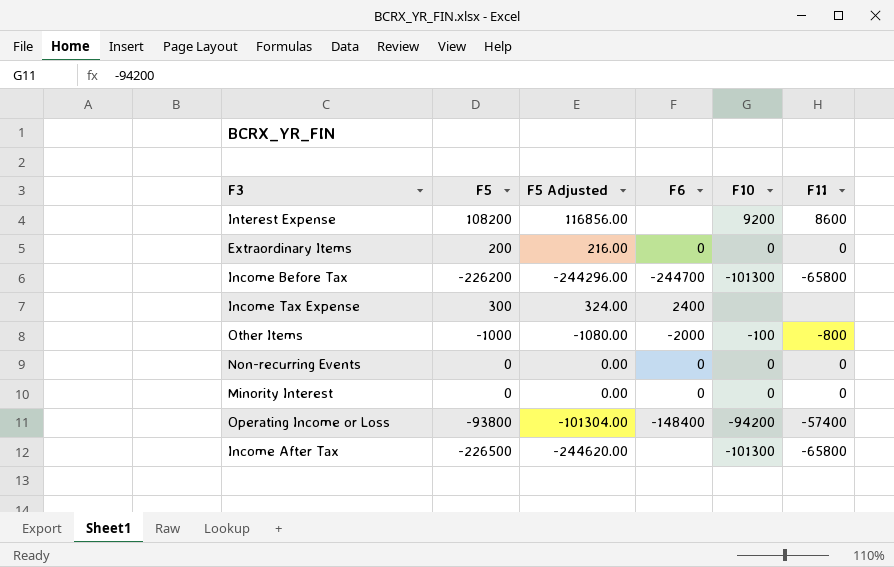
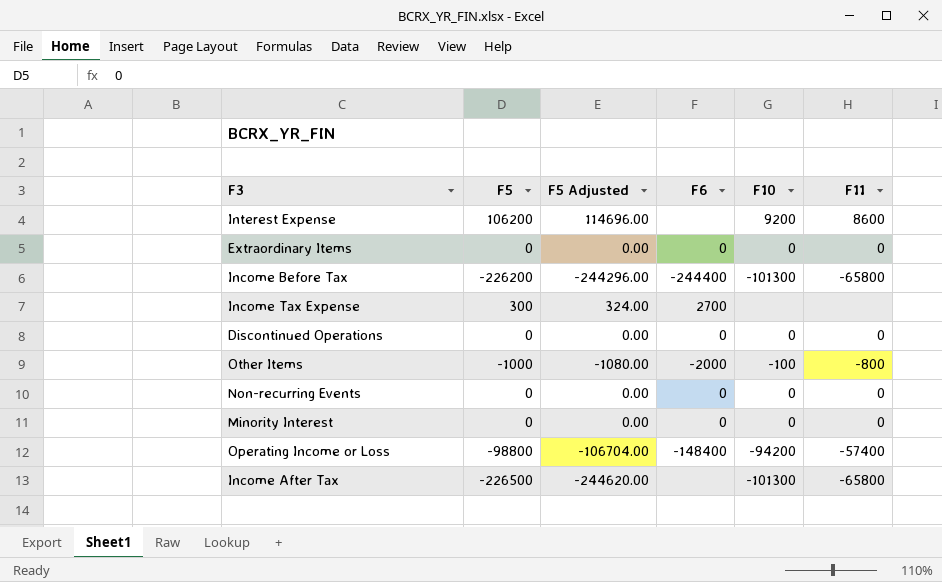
Interest Expense | F5: 108200 -> 106200
Interest Expense | F5 Adjusted: 116856.00 -> 114696.00
Extraordinary Items | F5: 200 -> 0
Extraordinary Items | F5 Adjusted: 216.00 -> 0.00
Income Before Tax | F6: -244700 -> -244400
Income Tax Expense | F6: 2400 -> 2700
row Discontinued Operations: none -> 0 | 0.00 | 0 | 0 | 0
Operating Income or Loss | F5: -93800 -> -98800
Operating Income or Loss | F5 Adjusted: -101304.00 -> -106704.00

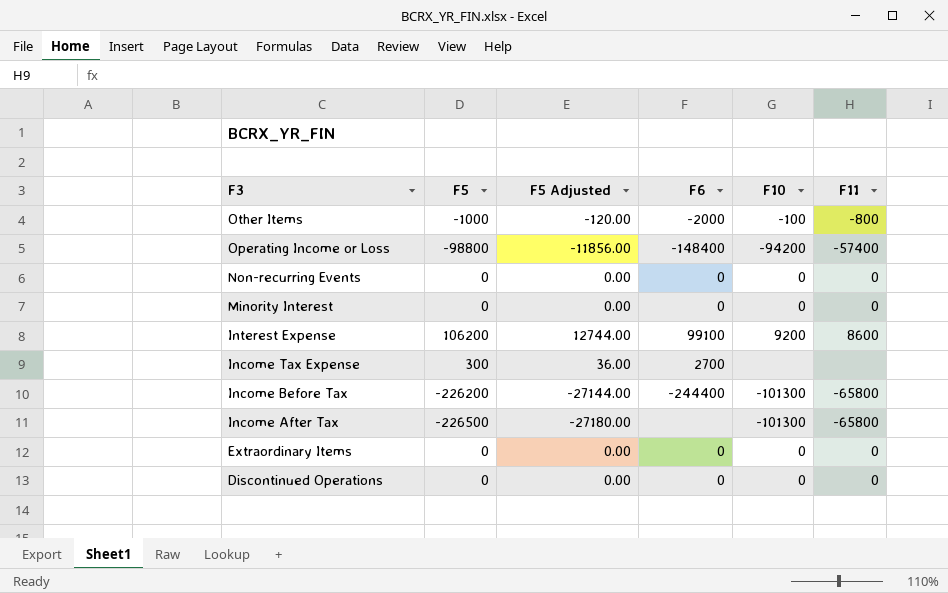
row order: none -> F3 descending
column F5 Adjusted | formula: [F5] * 1.08 -> [F5] * 0.12
Interest Expense | F6: none -> 99100

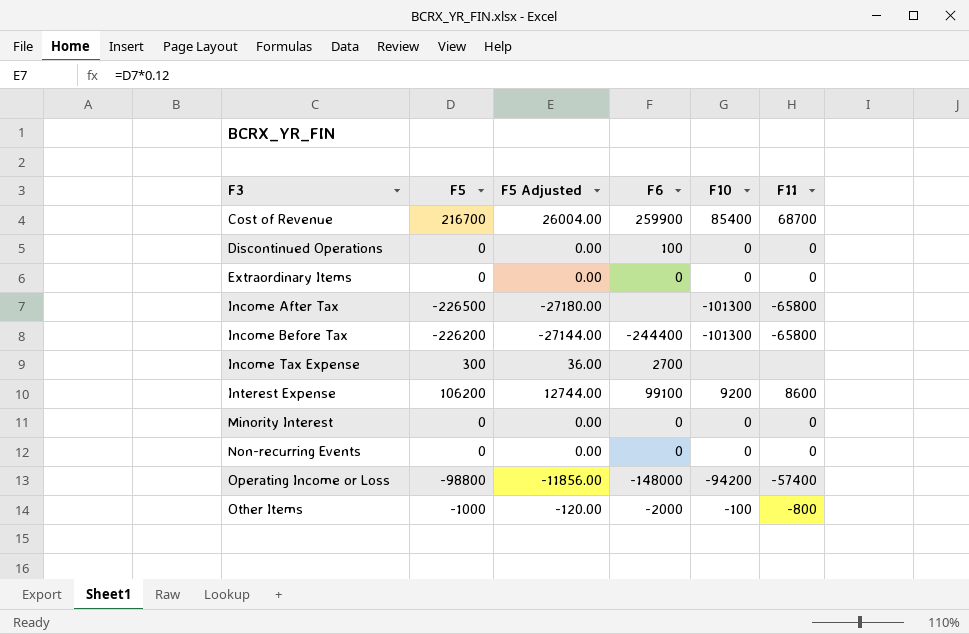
row order: F3 descending -> F3 ascending
row Cost of Revenue: none -> 216700 | 26004.00 | 259900 | 85400 | 68700
Discontinued Operations | F6: 0 -> 100
Operating Income or Loss | F6: -148400 -> -148000

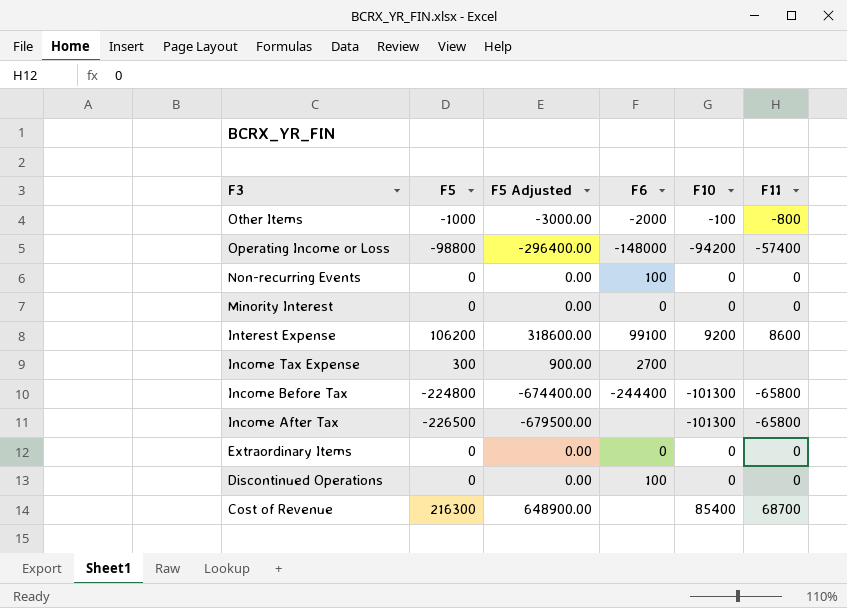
row order: F3 ascending -> F3 descending
column F5 Adjusted | formula: [F5] * 0.12 -> [F5] * 3
Non-recurring Events | F6: 0 -> 100
Income Before Tax | F5: -226200 -> -224800
Cost of Revenue | F5: 216700 -> 216300
Cost of Revenue | F6: 259900 -> none

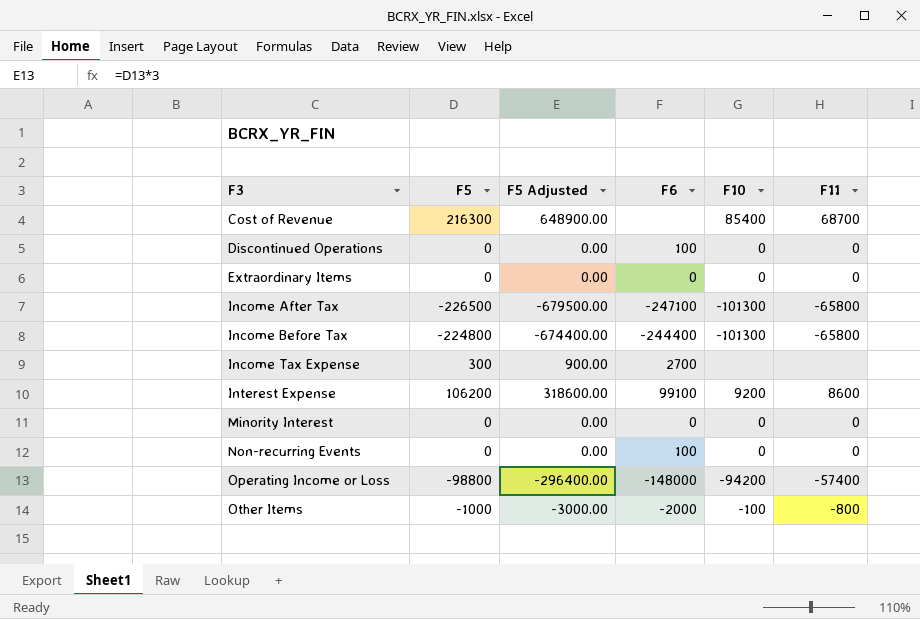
row order: F3 descending -> F3 ascending
Income After Tax | F6: none -> -247100

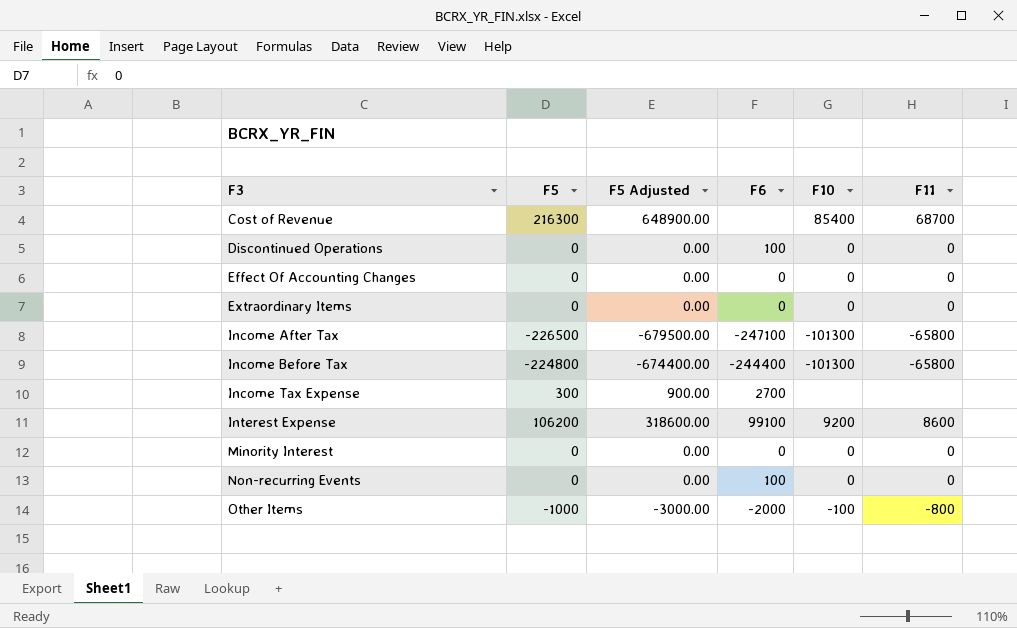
row Operating Income or Loss: -98800 | -296400.00 | -148000 | -94200 | -57400 -> none
row Effect Of Accounting Changes: none -> 0 | 0.00 | 0 | 0 | 0

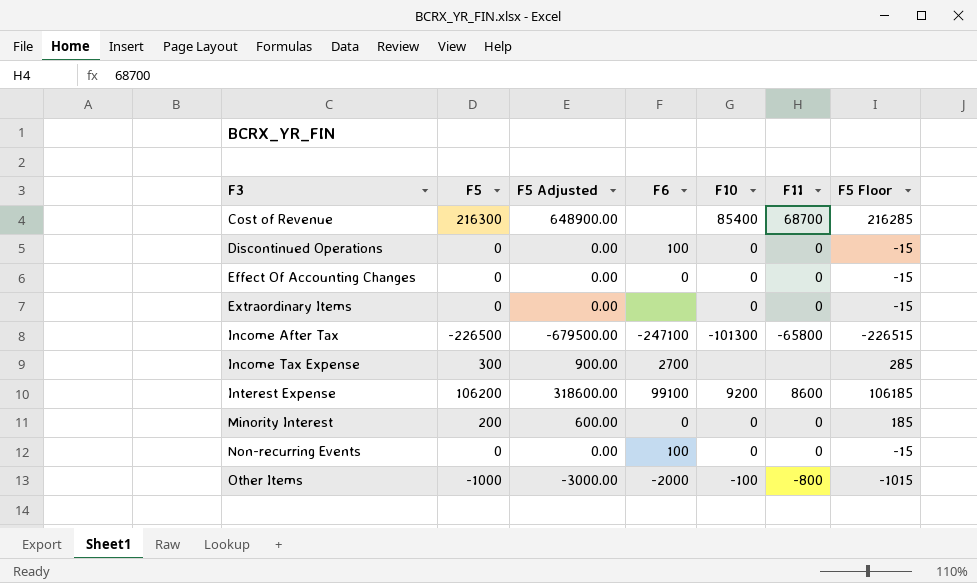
column F5 Floor | formula: none -> [F5] - 15
row Income Before Tax: -224800 | -674400.00 | -244400 | -101300 | -65800 -> none
Extraordinary Items | F6: 0 -> none
Minority Interest | F5: 0 -> 200
Minority Interest | F5 Adjusted: 0.00 -> 600.00

